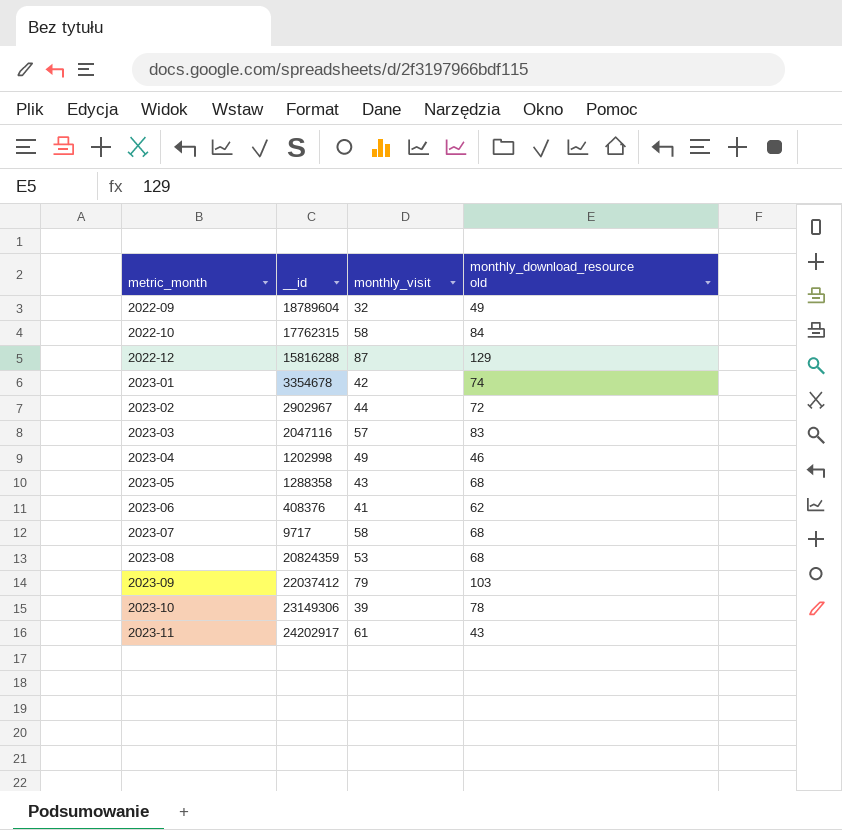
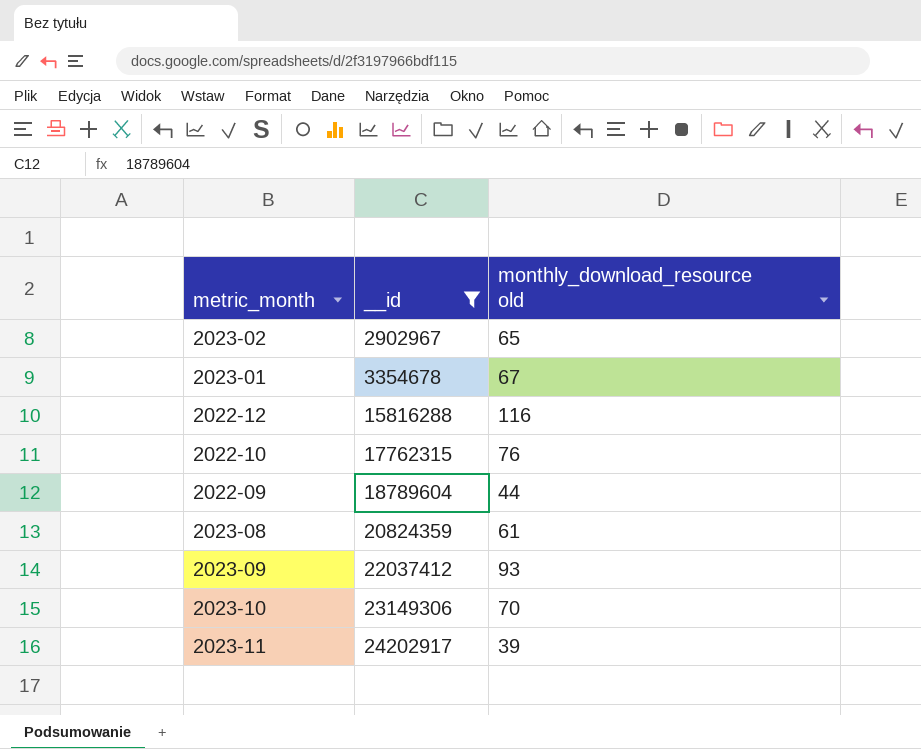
filter: none -> __id >= 2902967
row order: metric_month ascending -> __id ascending
column monthly_visit | position: 3 -> none
2023-02 | monthly_download_resource old: 72 -> 65
2023-01 | monthly_download_resource old: 74 -> 67
2022-12 | monthly_download_resource old: 129 -> 116
2022-10 | monthly_download_resource old: 84 -> 76
2022-09 | monthly_download_resource old: 49 -> 44
2023-08 | monthly_download_resource old: 68 -> 61
2023-09 | monthly_download_resource old: 103 -> 93
2023-10 | monthly_download_resource old: 78 -> 70
2023-11 | monthly_download_resource old: 43 -> 39

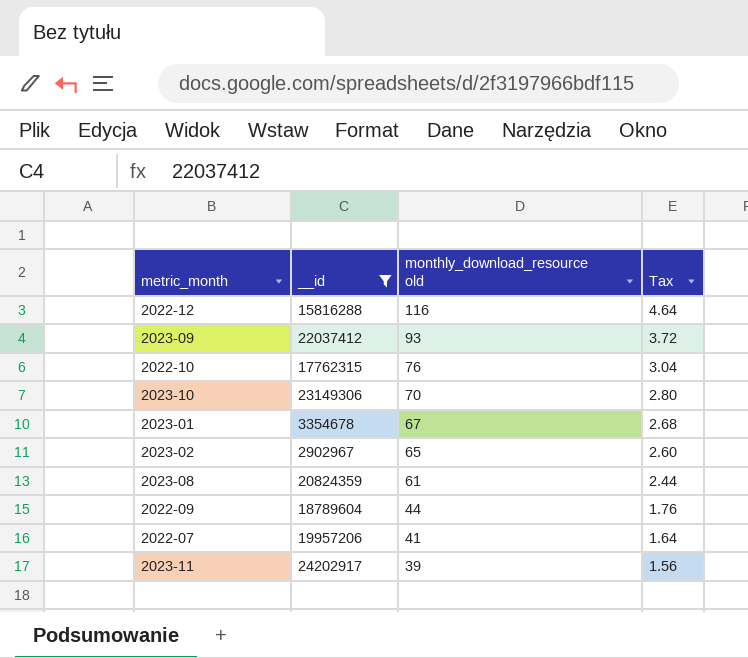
row order: __id ascending -> monthly_download_resource old descending
column Tax | formula: none -> [monthly_download_resource old] * 0.04
row 2022-07: none -> 19957206 | 41 | 1.64

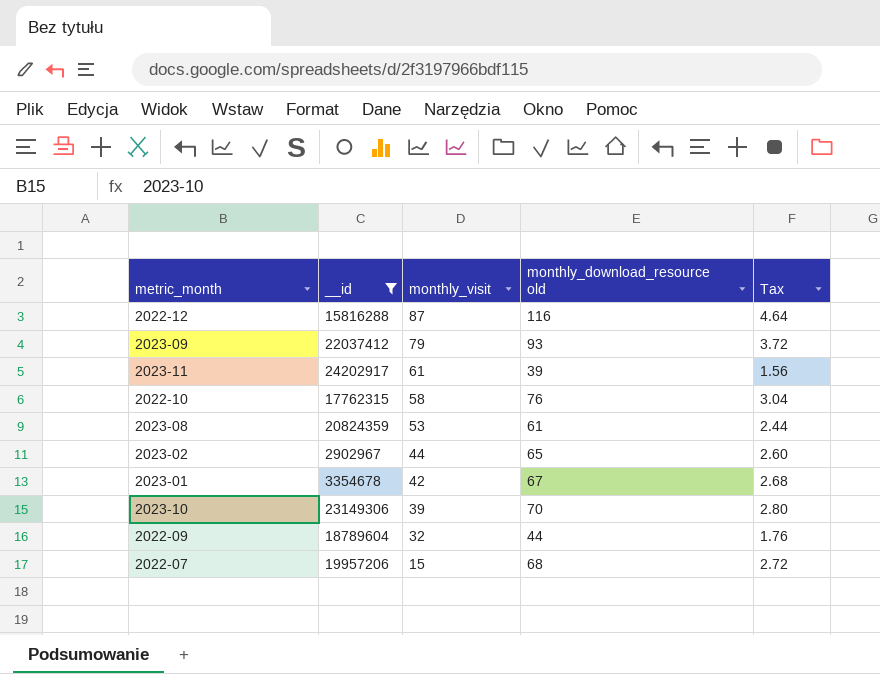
row order: monthly_download_resource old descending -> monthly_visit descending
column monthly_visit | position: none -> 3
2022-07 | monthly_download_resource old: 41 -> 68
2022-07 | Tax: 1.64 -> 2.72

